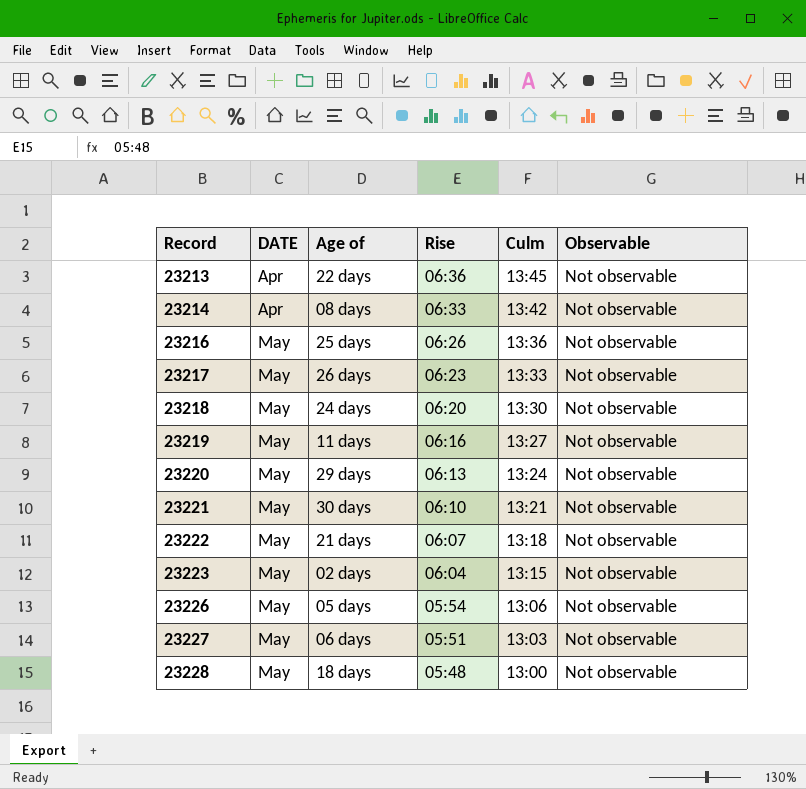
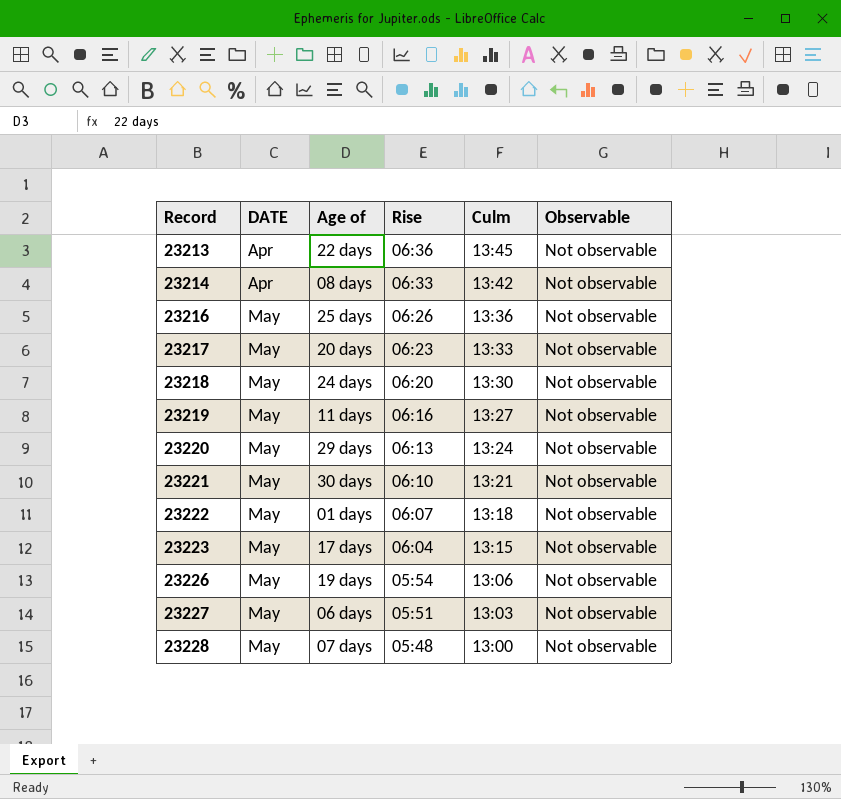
23217 | Age of: 26 days -> 20 days
23222 | Age of: 21 days -> 01 days
23223 | Age of: 02 days -> 17 days
23226 | Age of: 05 days -> 19 days
23228 | Age of: 18 days -> 07 days

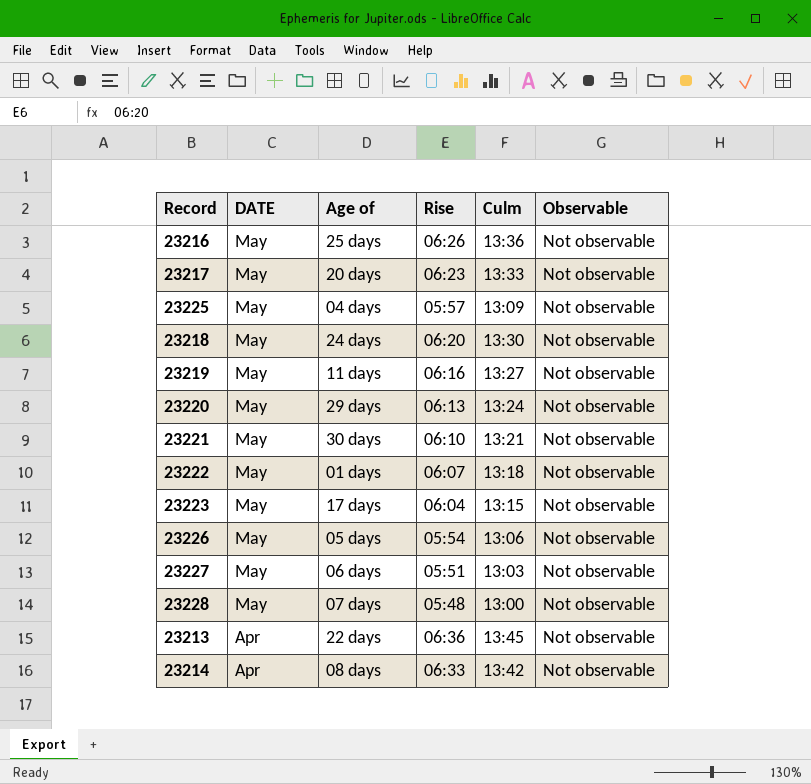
row order: Record ascending -> DATE descending
row 23225: none -> May | 04 days | 05:57 | 13:09 | Not observable
23226 | Age of: 19 days -> 05 days

